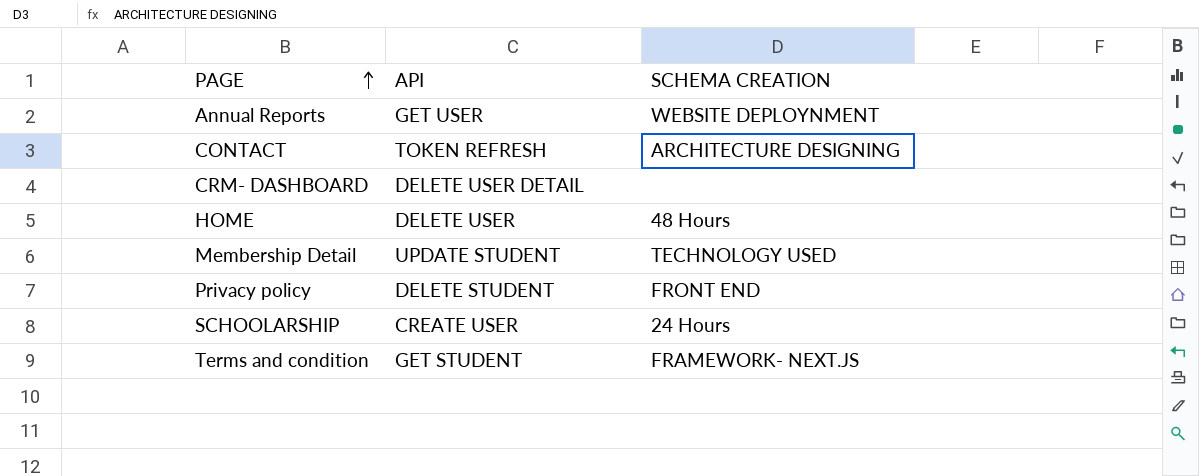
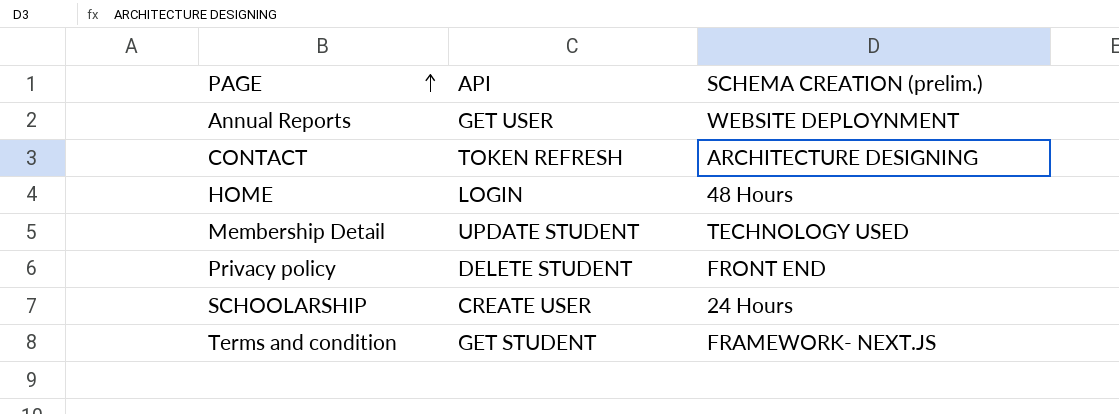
column name: SCHEMA CREATION -> SCHEMA CREATION (prelim.)
row CRM- DASHBOARD: DELETE USER DETAIL | none -> none
HOME | API: DELETE USER -> LOGIN

